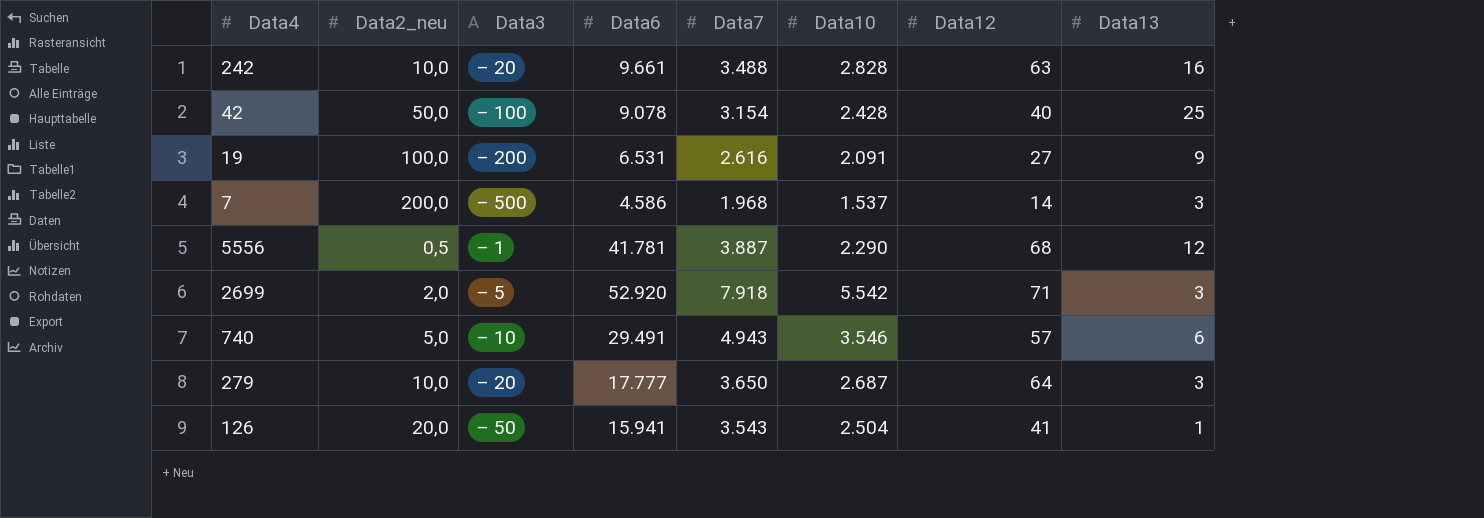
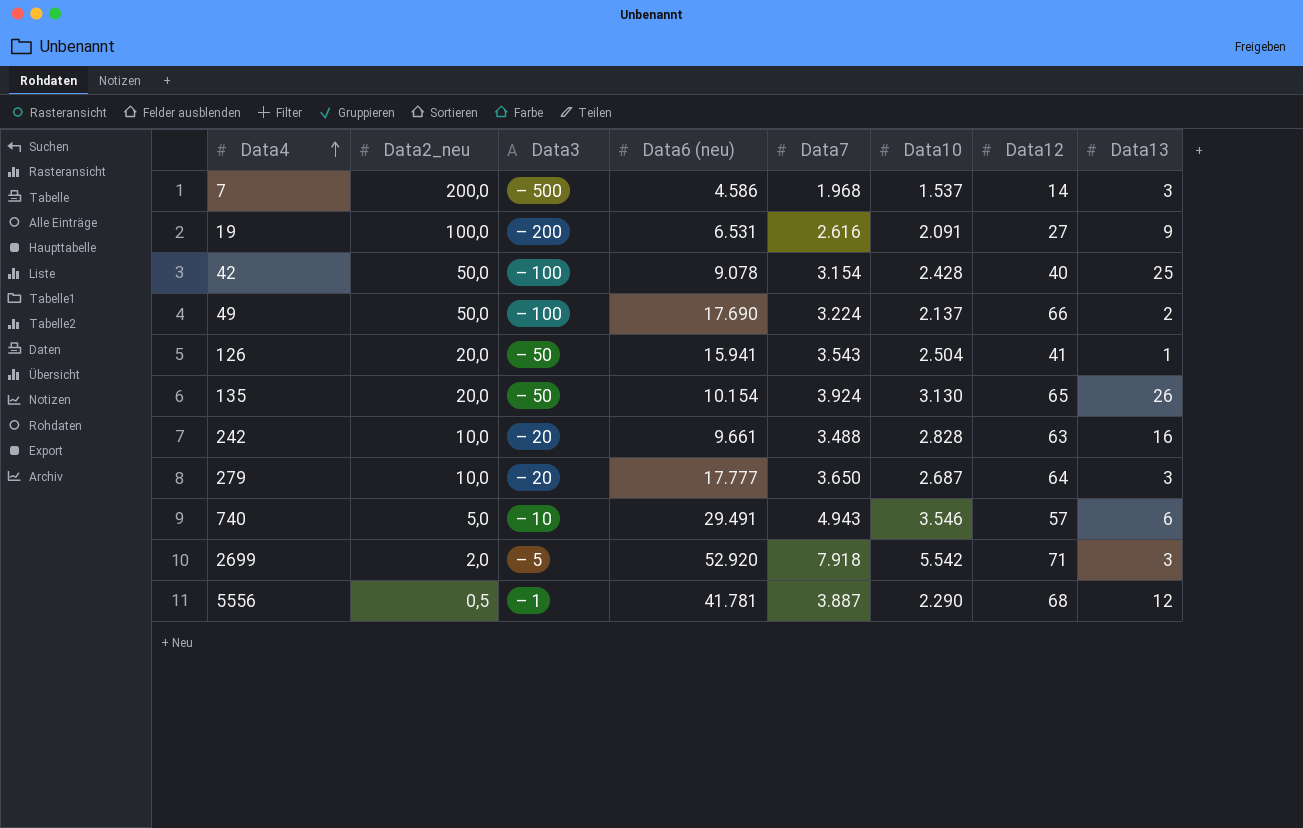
row order: none -> Data4 ascending
column name: Data6 -> Data6 (neu)
row 49: none -> 50,0 | – 100 | 17.690 | 3.224 | 2.137 | 66 | 2
row 135: none -> 20,0 | – 50 | 10.154 | 3.924 | 3.130 | 65 | 26

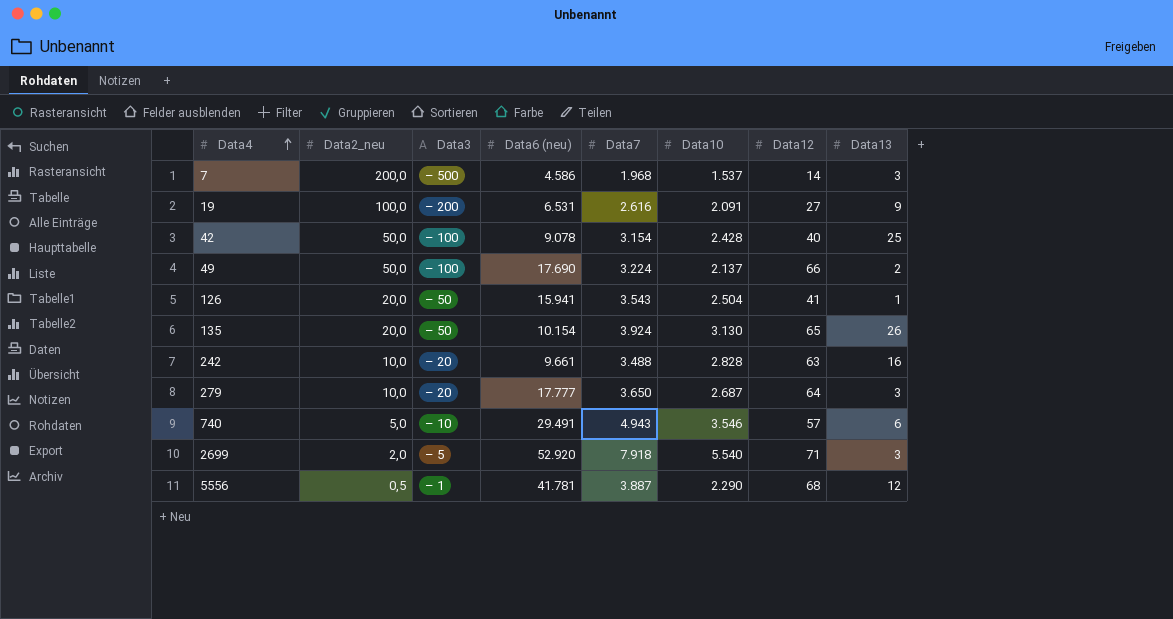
2699 | Data10: 5.542 -> 5.540

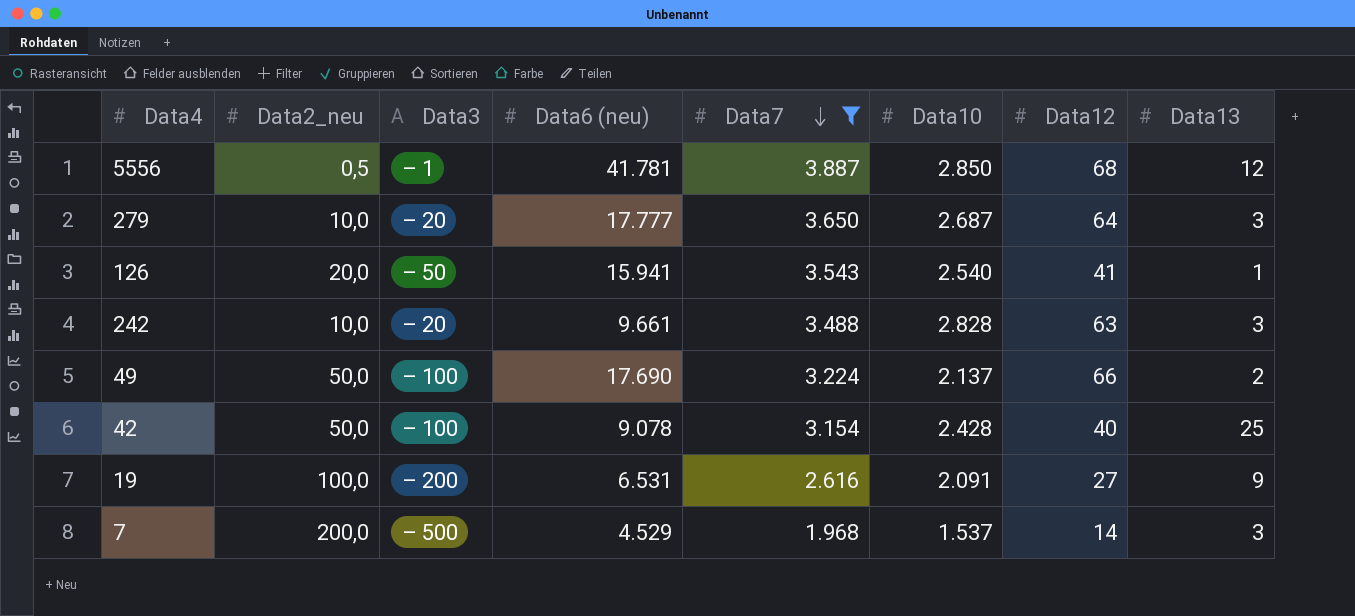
filter: none -> Data7 <= 3.887
row order: Data4 ascending -> Data7 descending
5556 | Data10: 2.290 -> 2.850
126 | Data10: 2.504 -> 2.540
242 | Data13: 16 -> 3
7 | Data6 (neu): 4.586 -> 4.529

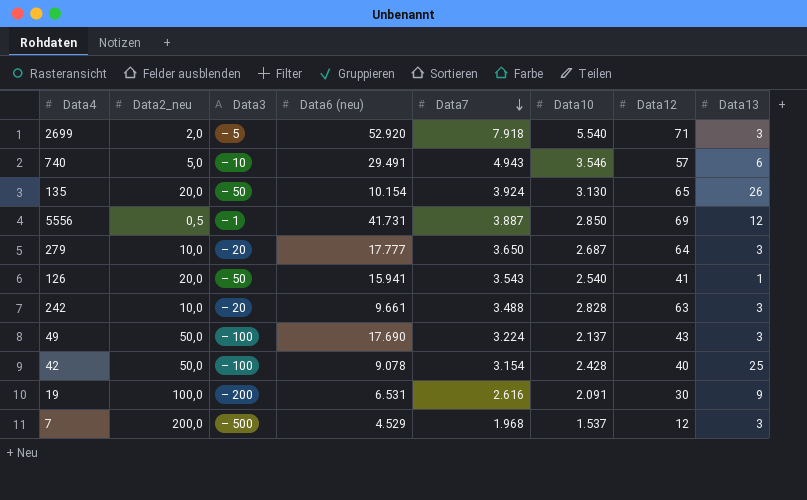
filter: Data7 <= 3.887 -> none
5556 | Data6 (neu): 41.781 -> 41.731
5556 | Data12: 68 -> 69
49 | Data12: 66 -> 43
49 | Data13: 2 -> 3
19 | Data12: 27 -> 30
7 | Data12: 14 -> 12

